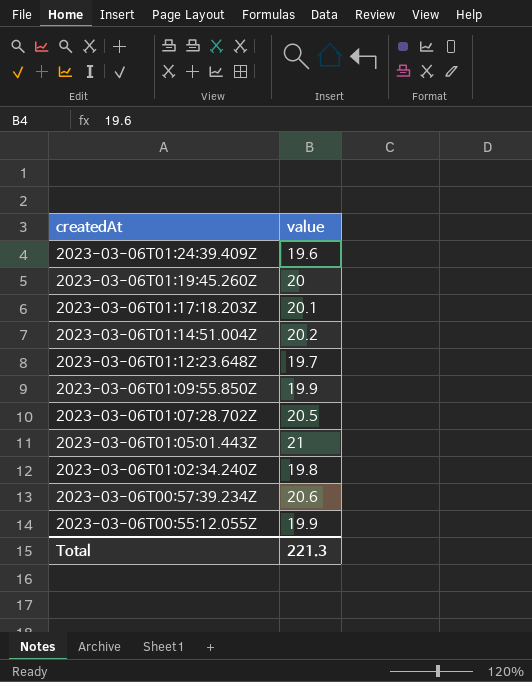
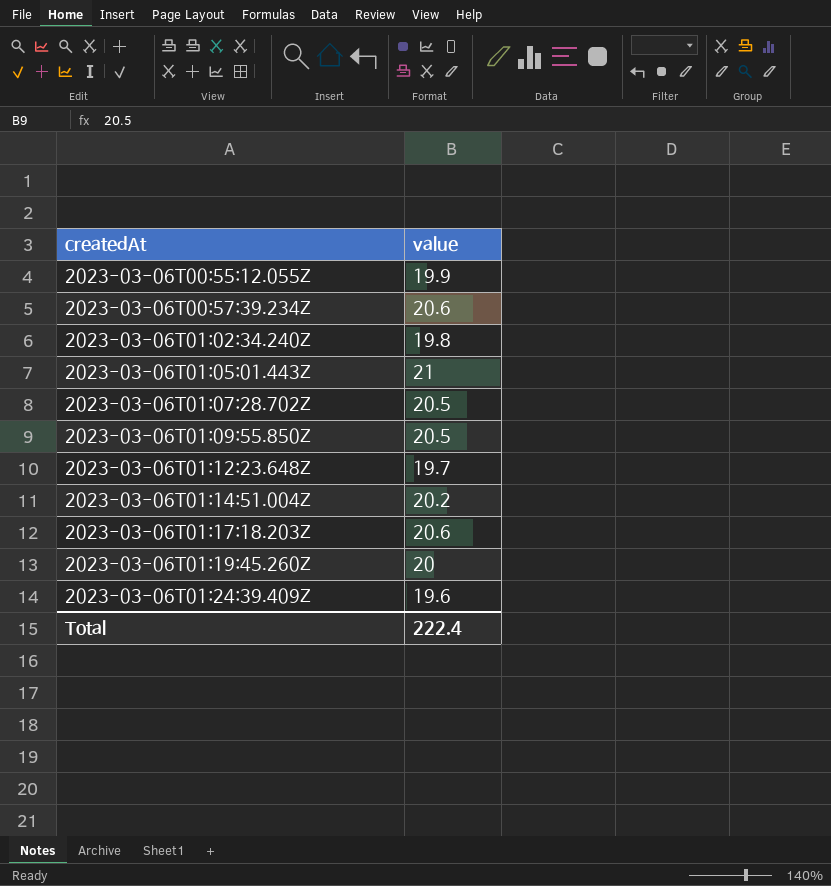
row order: createdAt descending -> createdAt ascending
2023-03-06T01:09:55.850Z | value: 19.9 -> 20.5
2023-03-06T01:17:18.203Z | value: 20.1 -> 20.6
Total | value: 221.3 -> 222.4

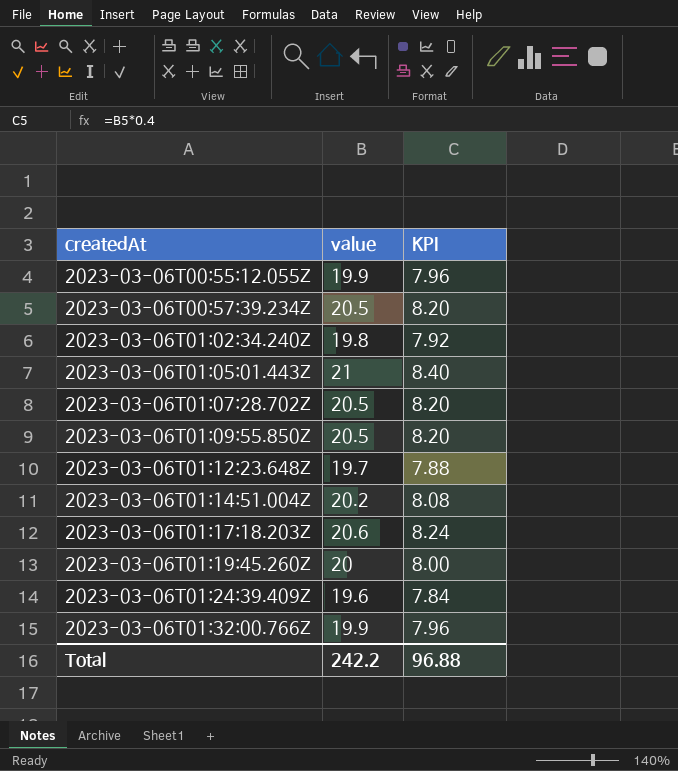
column KPI | formula: none -> [value] * 0.4
2023-03-06T00:57:39.234Z | value: 20.6 -> 20.5
row 2023-03-06T01:32:00.766Z: none -> 19.9 | 7.96
Total | value: 222.4 -> 242.2

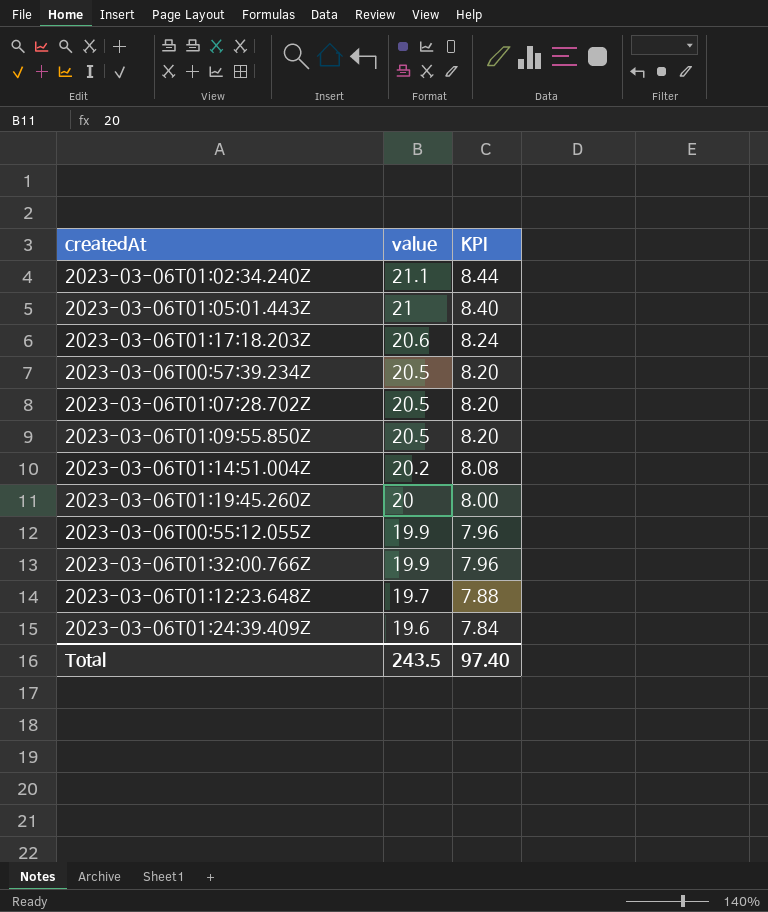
row order: createdAt ascending -> value descending
2023-03-06T01:02:34.240Z | value: 19.8 -> 21.1
2023-03-06T01:02:34.240Z | KPI: 7.92 -> 8.44
Total | value: 242.2 -> 243.5
Total | KPI: 96.88 -> 97.40

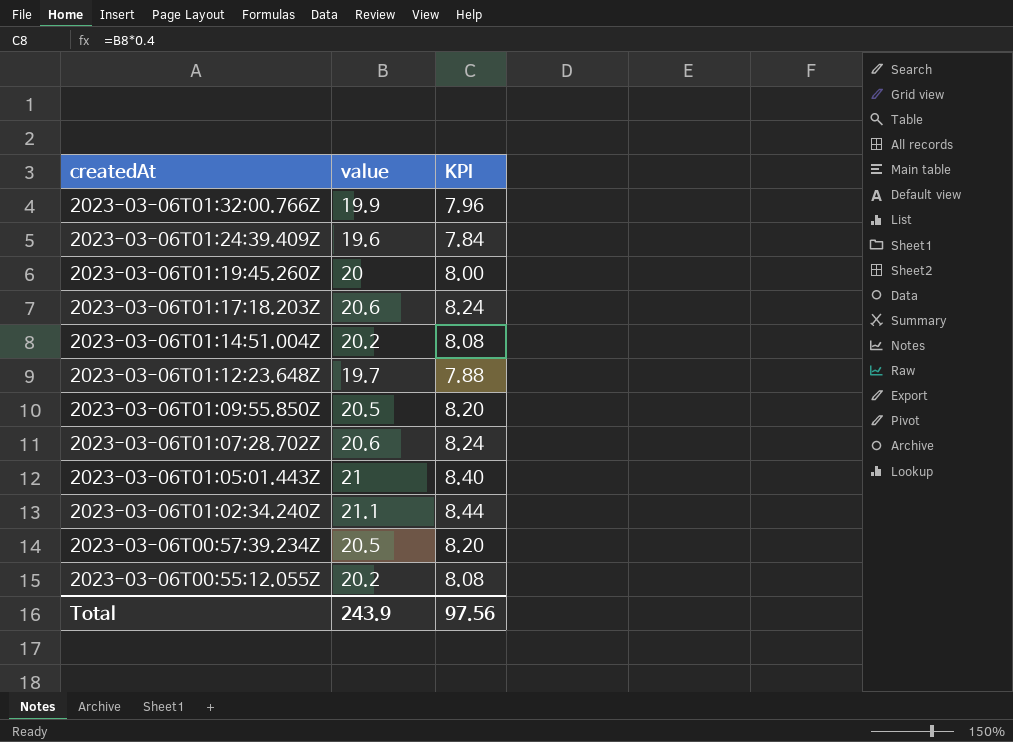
row order: value descending -> createdAt descending
2023-03-06T01:07:28.702Z | value: 20.5 -> 20.6
2023-03-06T01:07:28.702Z | KPI: 8.20 -> 8.24
2023-03-06T00:55:12.055Z | value: 19.9 -> 20.2
2023-03-06T00:55:12.055Z | KPI: 7.96 -> 8.08
Total | value: 243.5 -> 243.9
Total | KPI: 97.40 -> 97.56

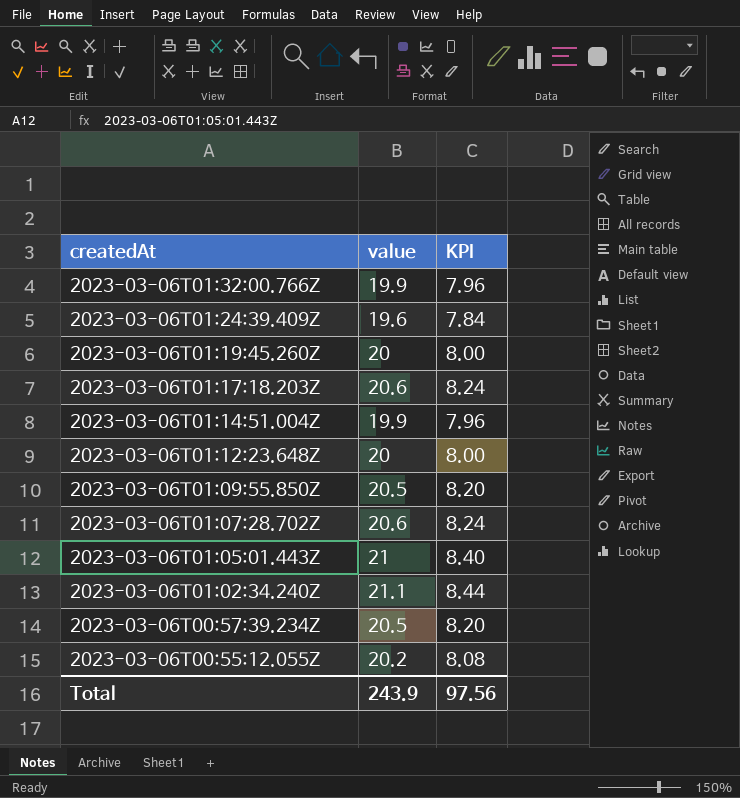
2023-03-06T01:14:51.004Z | value: 20.2 -> 19.9
2023-03-06T01:14:51.004Z | KPI: 8.08 -> 7.96
2023-03-06T01:12:23.648Z | value: 19.7 -> 20
2023-03-06T01:12:23.648Z | KPI: 7.88 -> 8.00

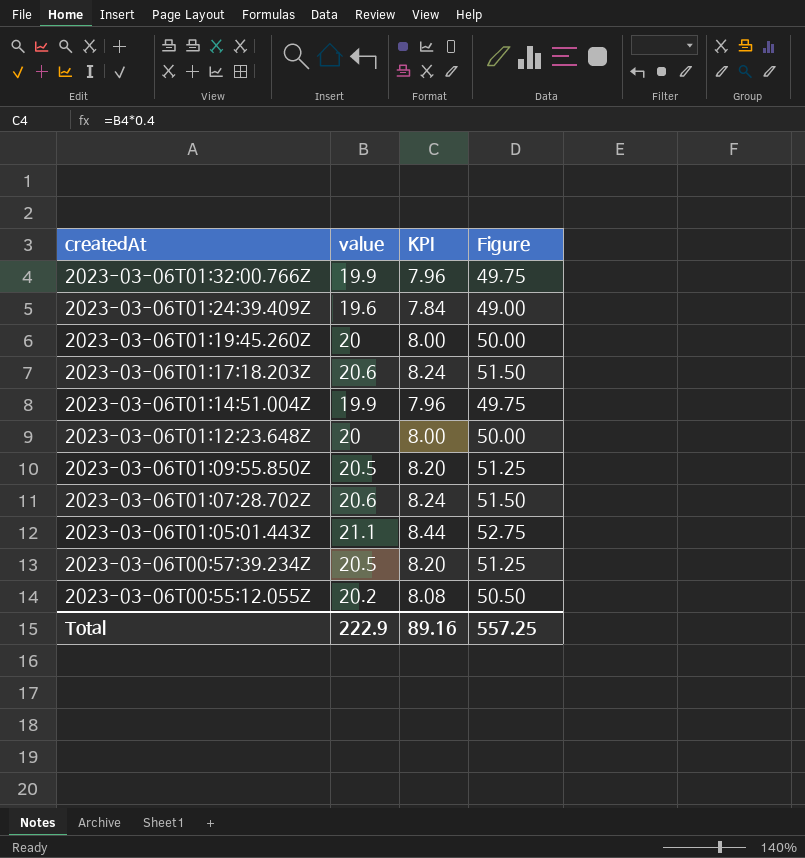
column Figure | formula: none -> [value] * 2.5
row 2023-03-06T01:02:34.240Z: 21.1 | 8.44 -> none
2023-03-06T01:05:01.443Z | value: 21 -> 21.1
2023-03-06T01:05:01.443Z | KPI: 8.40 -> 8.44
Total | value: 243.9 -> 222.9
Total | KPI: 97.56 -> 89.16

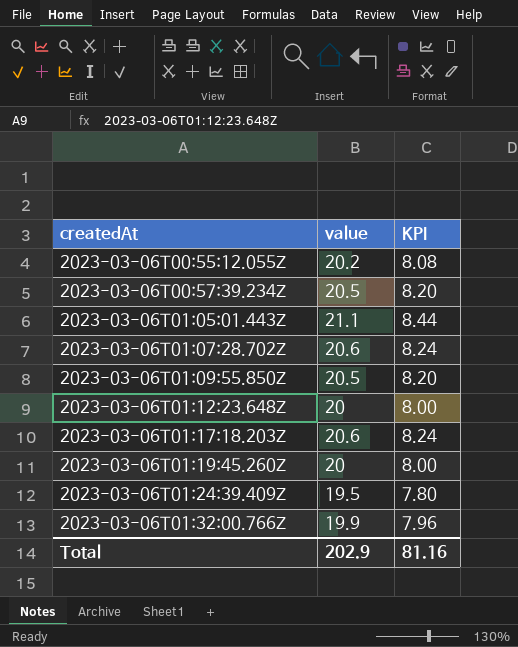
row order: createdAt descending -> createdAt ascending
column Figure | formula: [value] * 2.5 -> none
row 2023-03-06T01:14:51.004Z: 19.9 | 7.96 | 49.75 -> none
2023-03-06T01:24:39.409Z | value: 19.6 -> 19.5
2023-03-06T01:24:39.409Z | KPI: 7.84 -> 7.80
Total | value: 222.9 -> 202.9
Total | KPI: 89.16 -> 81.16

